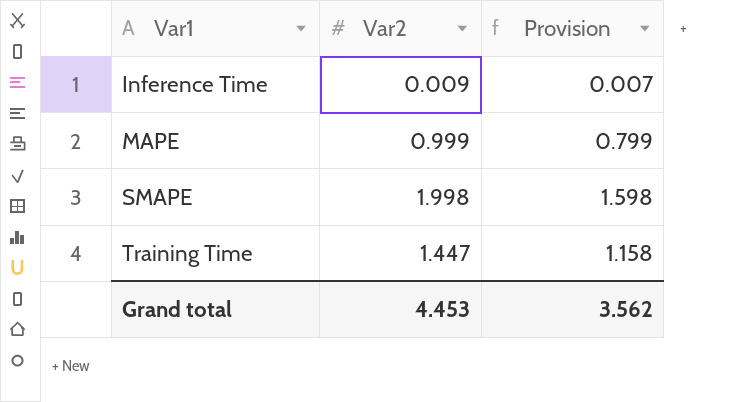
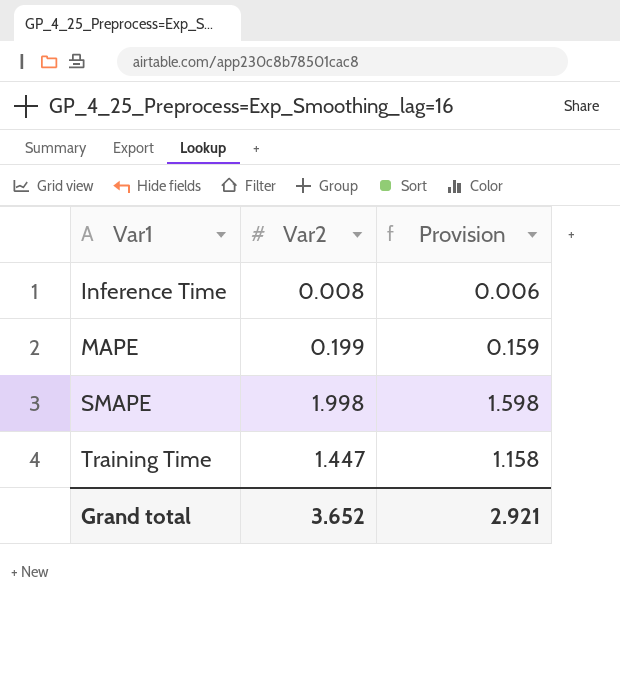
Inference Time | Var2: 0.009 -> 0.008
Inference Time | Provision: 0.007 -> 0.006
MAPE | Var2: 0.999 -> 0.199
MAPE | Provision: 0.799 -> 0.159
Grand total | Var2: 4.453 -> 3.652
Grand total | Provision: 3.562 -> 2.921

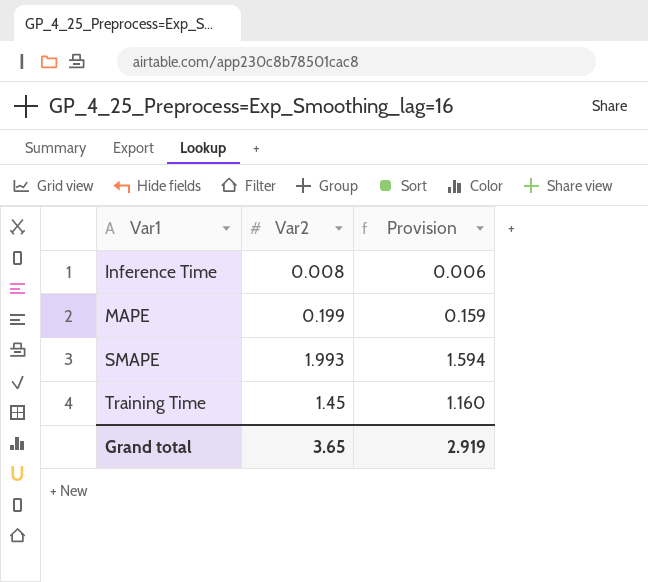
SMAPE | Var2: 1.998 -> 1.993
SMAPE | Provision: 1.598 -> 1.594
Training Time | Var2: 1.447 -> 1.45
Training Time | Provision: 1.158 -> 1.160
Grand total | Var2: 3.652 -> 3.65
Grand total | Provision: 2.921 -> 2.919

